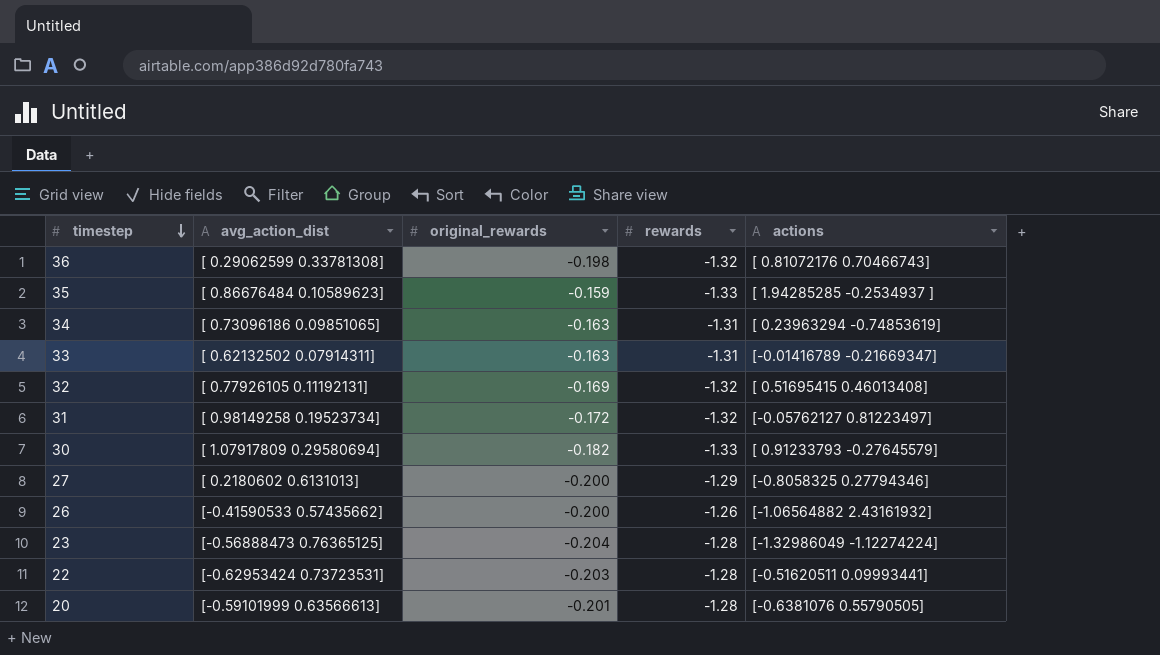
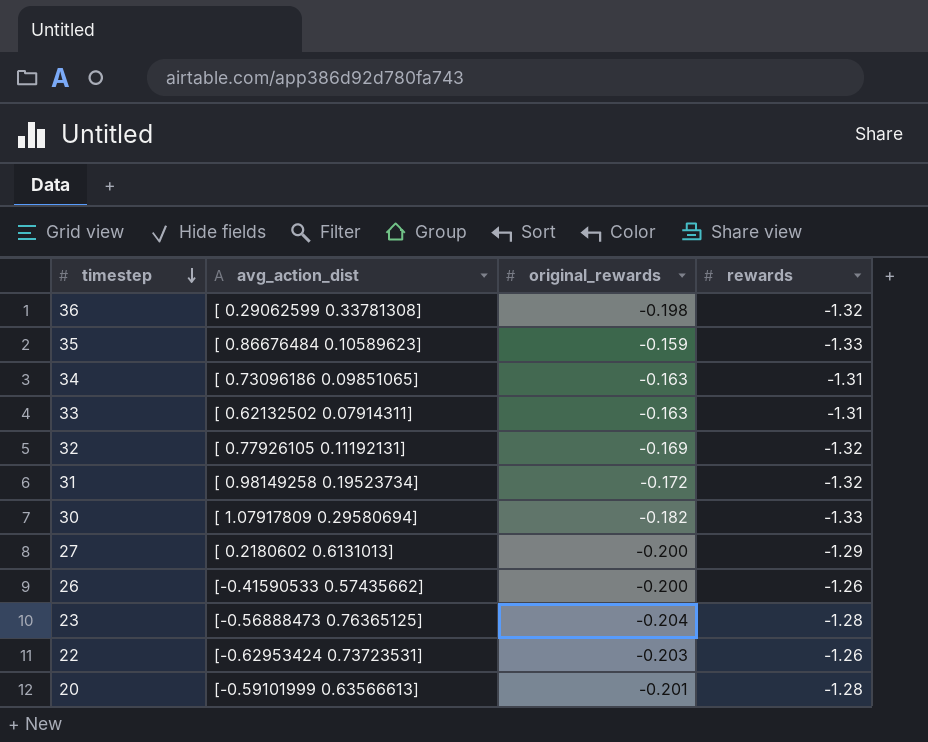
column actions | position: 5 -> none
22 | rewards: -1.28 -> -1.26

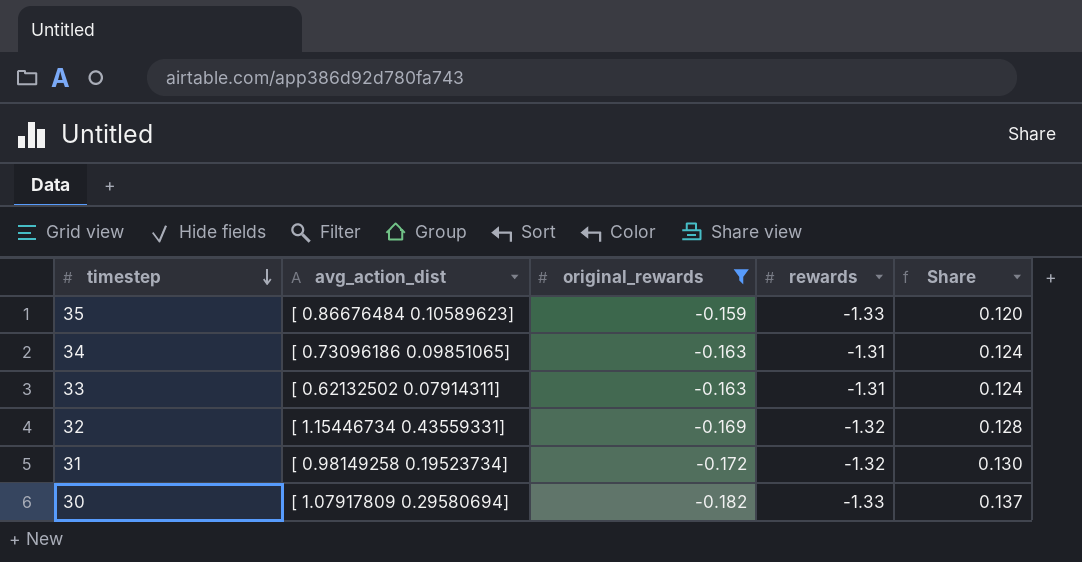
filter: none -> original_rewards >= -0.182
column Share | formula: none -> [original_rewards] / [rewards]
32 | avg_action_dist: [ 0.77926105 0.11192131] -> [ 1.15446734 0.43559331]

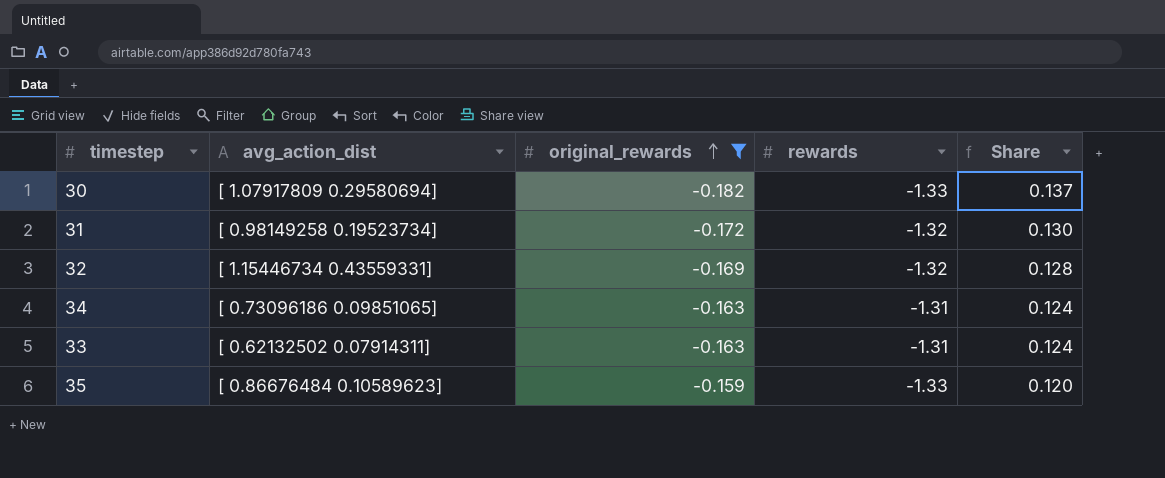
row order: timestep descending -> original_rewards ascending

